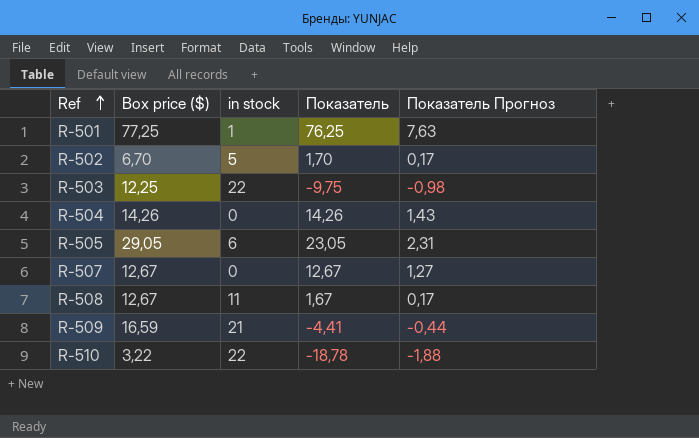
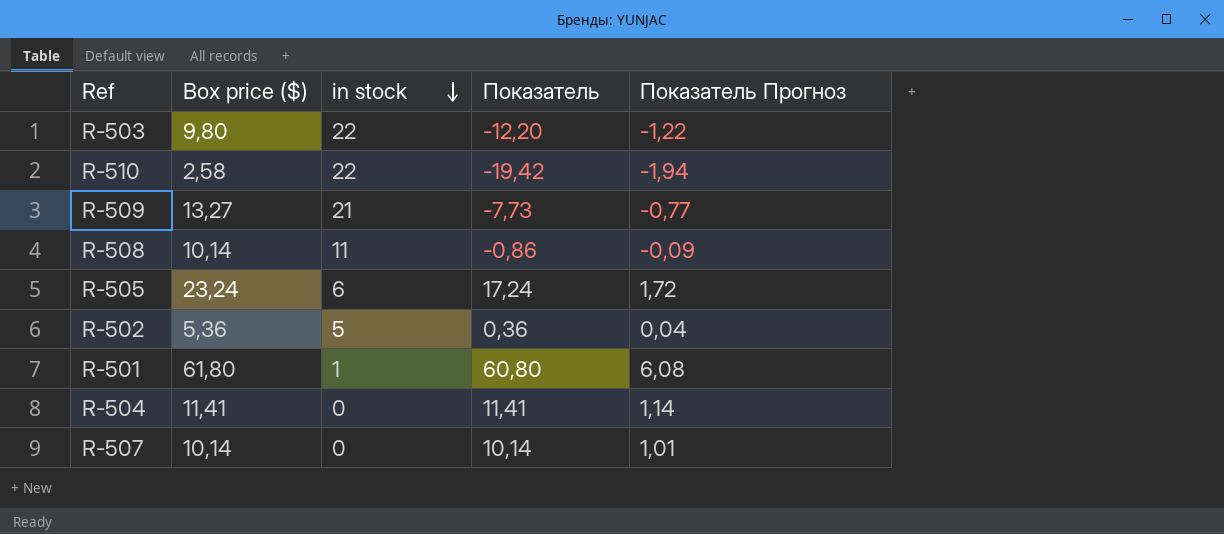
row order: Ref ascending -> in stock descending
R-503 | Box price ($): 12,25 -> 9,80
R-503 | Показатель: -9,75 -> -12,20
R-503 | Показатель Прогноз: -0,98 -> -1,22
R-510 | Box price ($): 3,22 -> 2,58
R-510 | Показатель: -18,78 -> -19,42
R-510 | Показатель Прогноз: -1,88 -> -1,94
R-509 | Box price ($): 16,59 -> 13,27
R-509 | Показатель: -4,41 -> -7,73
R-509 | Показатель Прогноз: -0,44 -> -0,77
R-508 | Box price ($): 12,67 -> 10,14
R-508 | Показатель: 1,67 -> -0,86
R-508 | Показатель Прогноз: 0,17 -> -0,09
R-505 | Box price ($): 29,05 -> 23,24
R-505 | Показатель: 23,05 -> 17,24
R-505 | Показатель Прогноз: 2,31 -> 1,72
R-502 | Box price ($): 6,70 -> 5,36
R-502 | Показатель: 1,70 -> 0,36
R-502 | Показатель Прогноз: 0,17 -> 0,04
R-501 | Box price ($): 77,25 -> 61,80
R-501 | Показатель: 76,25 -> 60,80
R-501 | Показатель Прогноз: 7,63 -> 6,08
R-504 | Box price ($): 14,26 -> 11,41
R-504 | Показатель: 14,26 -> 11,41
R-504 | Показатель Прогноз: 1,43 -> 1,14
R-507 | Box price ($): 12,67 -> 10,14
R-507 | Показатель: 12,67 -> 10,14
R-507 | Показатель Прогноз: 1,27 -> 1,01

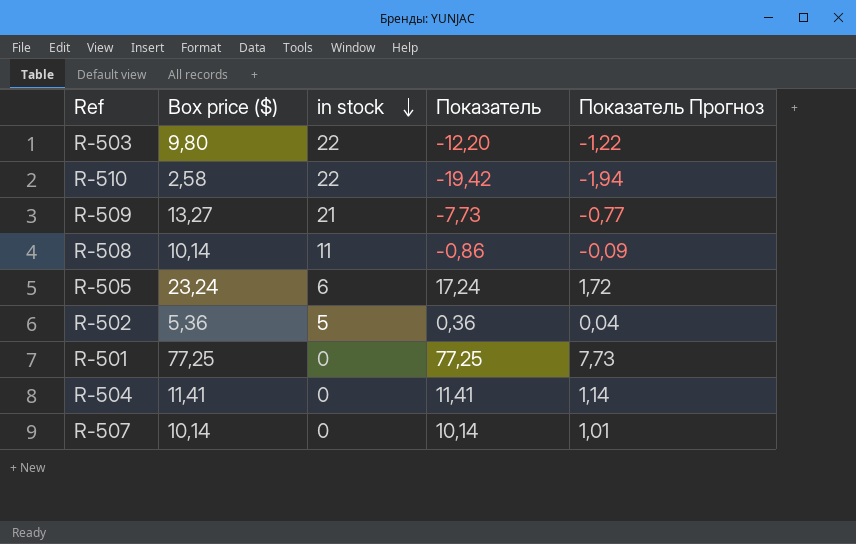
R-501 | Box price ($): 61,80 -> 77,25
R-501 | in stock: 1 -> 0
R-501 | Показатель: 60,80 -> 77,25
R-501 | Показатель Прогноз: 6,08 -> 7,73

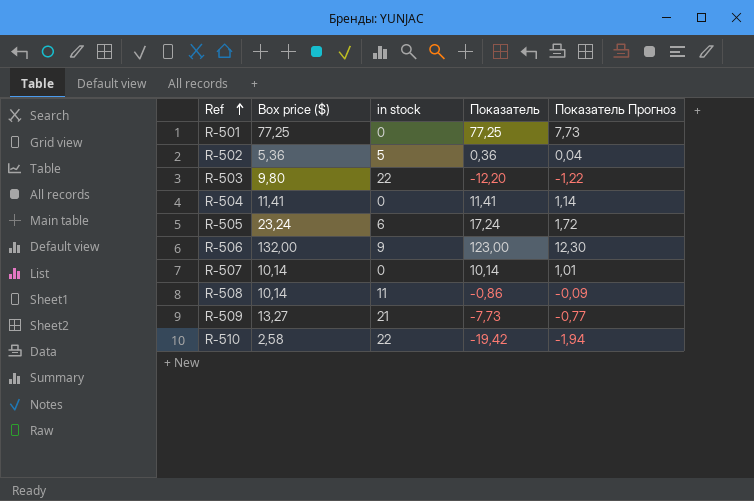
row order: in stock descending -> Ref ascending
row R-506: none -> 132,00 | 9 | 123,00 | 12,30

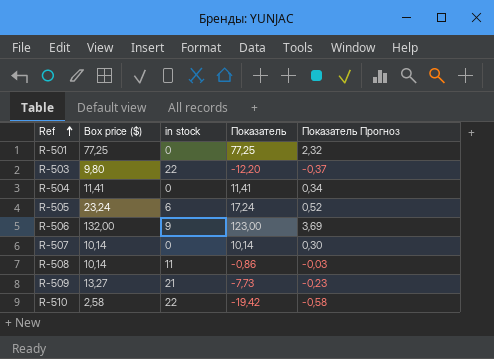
column Показатель Прогноз | formula: [Показатель] * 0,1 -> [Показатель] * 0,03
row R-502: 5,36 | 5 | 0,36 | 0,04 -> none

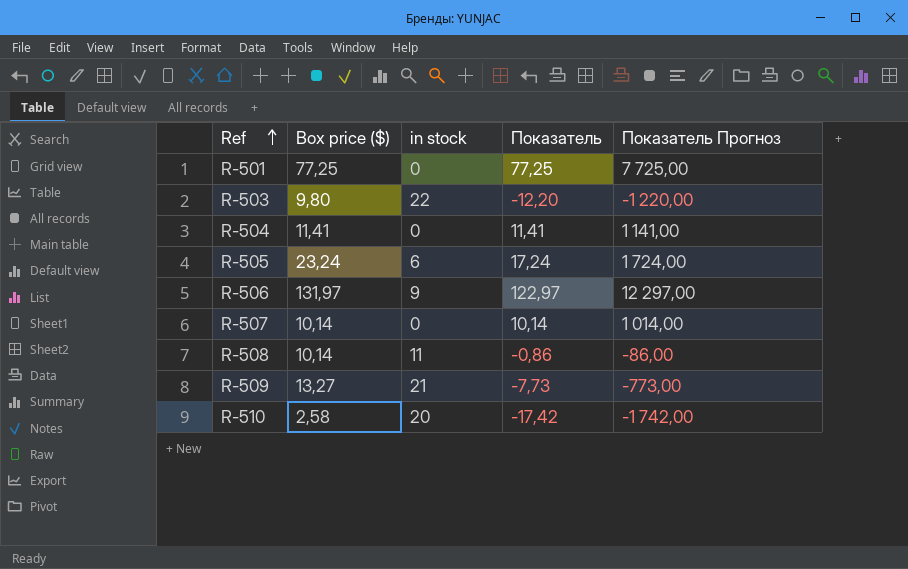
column Показатель Прогноз | formula: [Показатель] * 0,03 -> [Показатель] * 100
R-506 | Box price ($): 132,00 -> 131,97
R-506 | Показатель: 123,00 -> 122,97
R-510 | in stock: 22 -> 20
R-510 | Показатель: -19,42 -> -17,42

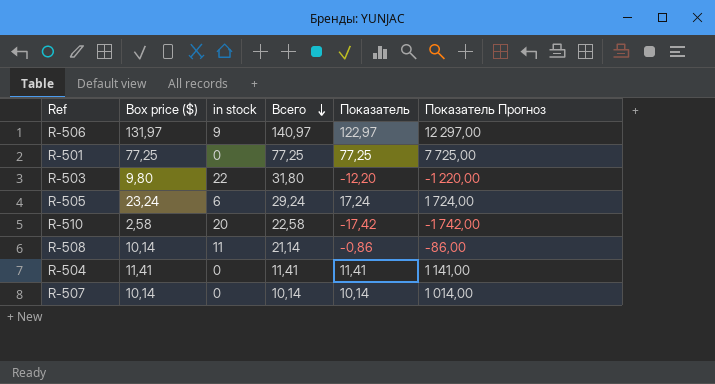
row order: Ref ascending -> Всего descending
column Всего | formula: none -> [Box price ($)] + [in stock]
row R-509: 13,27 | 21 | -7,73 | -773,00 -> none

